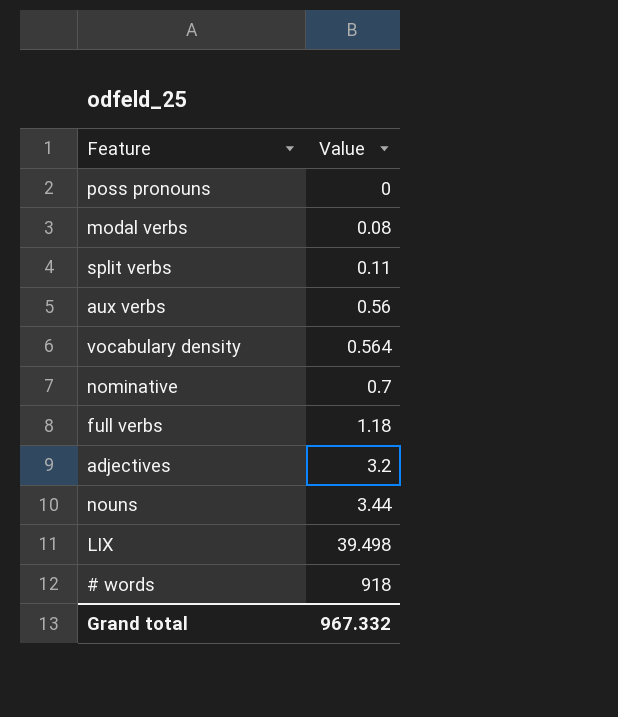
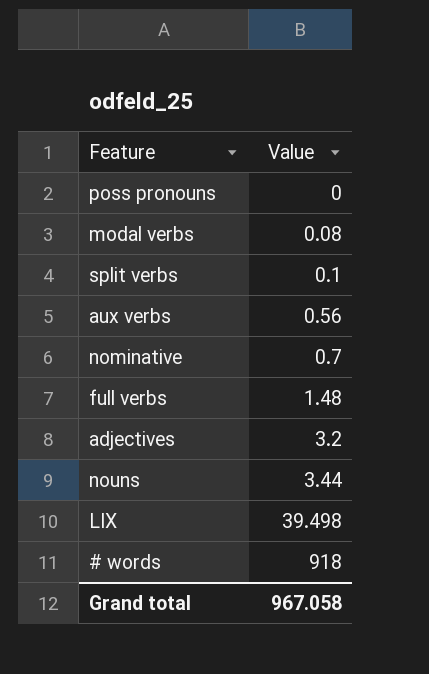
row vocabulary density: 0.564 -> none
split verbs | Value: 0.11 -> 0.1
full verbs | Value: 1.18 -> 1.48
Grand total | Value: 967.332 -> 967.058

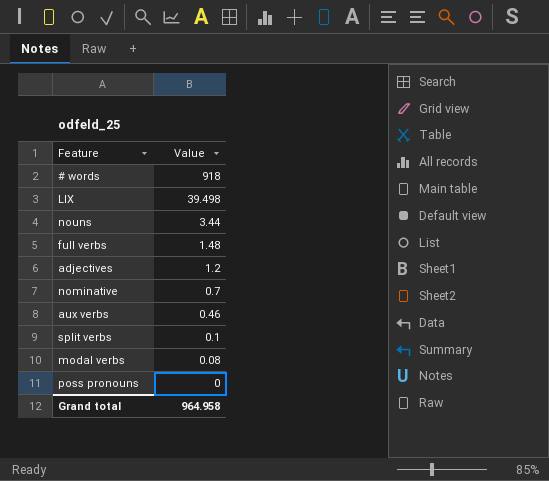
row order: Value ascending -> Value descending
adjectives | Value: 3.2 -> 1.2
aux verbs | Value: 0.56 -> 0.46
Grand total | Value: 967.058 -> 964.958

